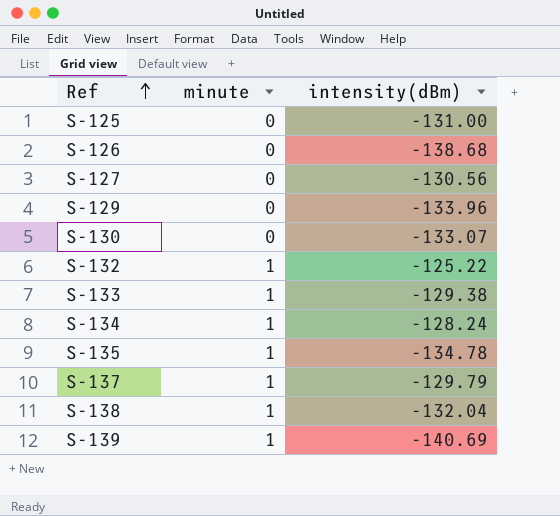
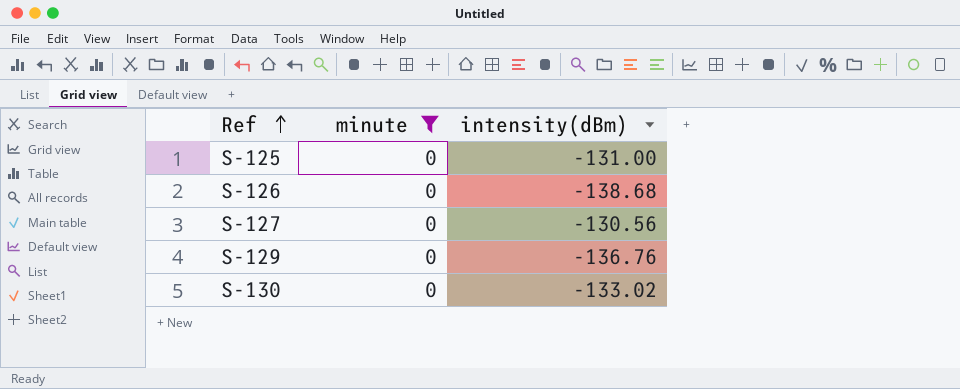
filter: none -> minute = 0
S-129 | intensity(dBm): -133.96 -> -136.76
S-130 | intensity(dBm): -133.07 -> -133.02

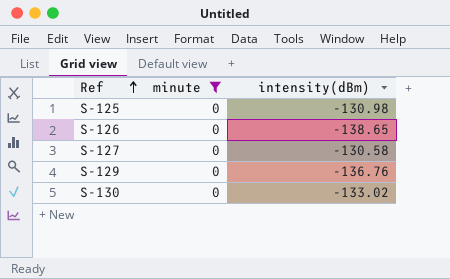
S-125 | intensity(dBm): -131.00 -> -130.98
S-126 | intensity(dBm): -138.68 -> -138.65
S-127 | intensity(dBm): -130.56 -> -130.58

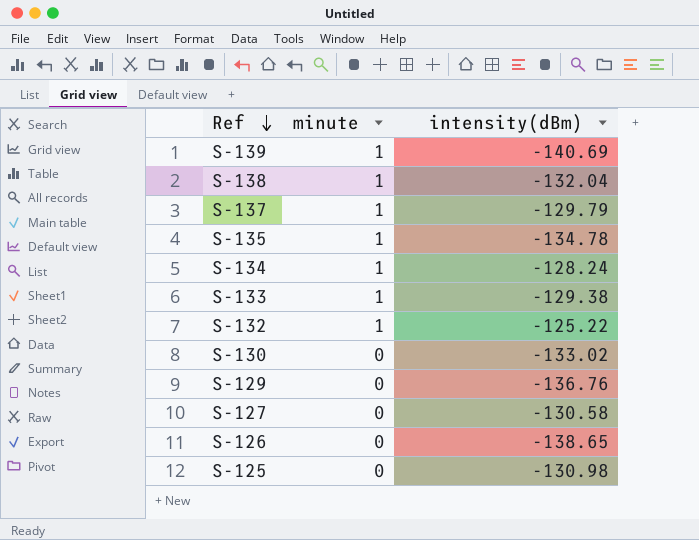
filter: minute = 0 -> none
row order: Ref ascending -> Ref descending

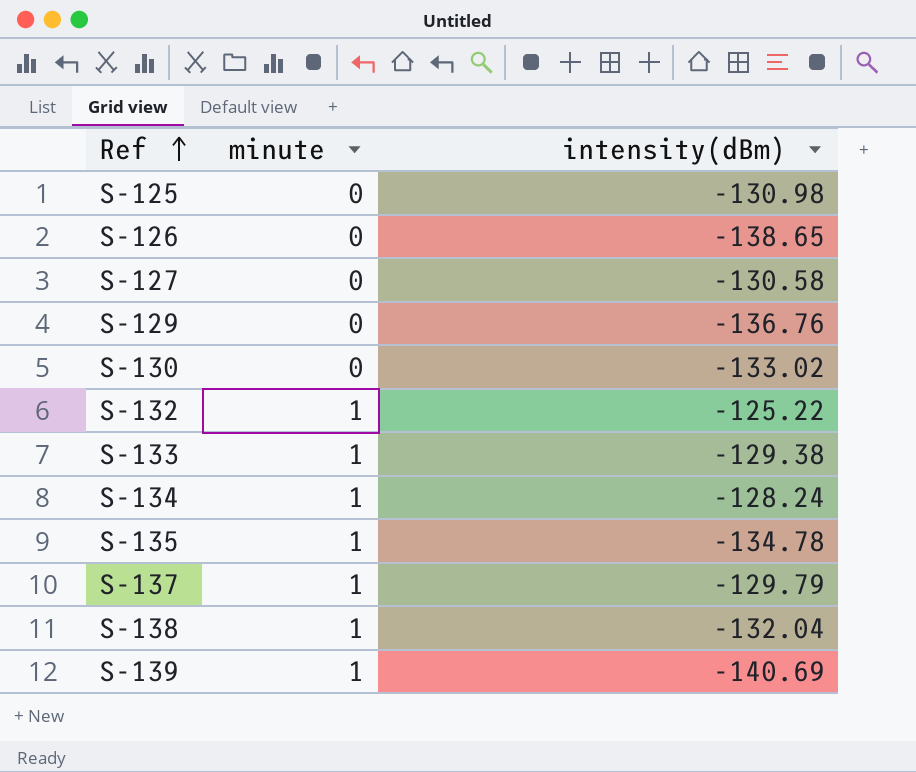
row order: Ref descending -> Ref ascending

